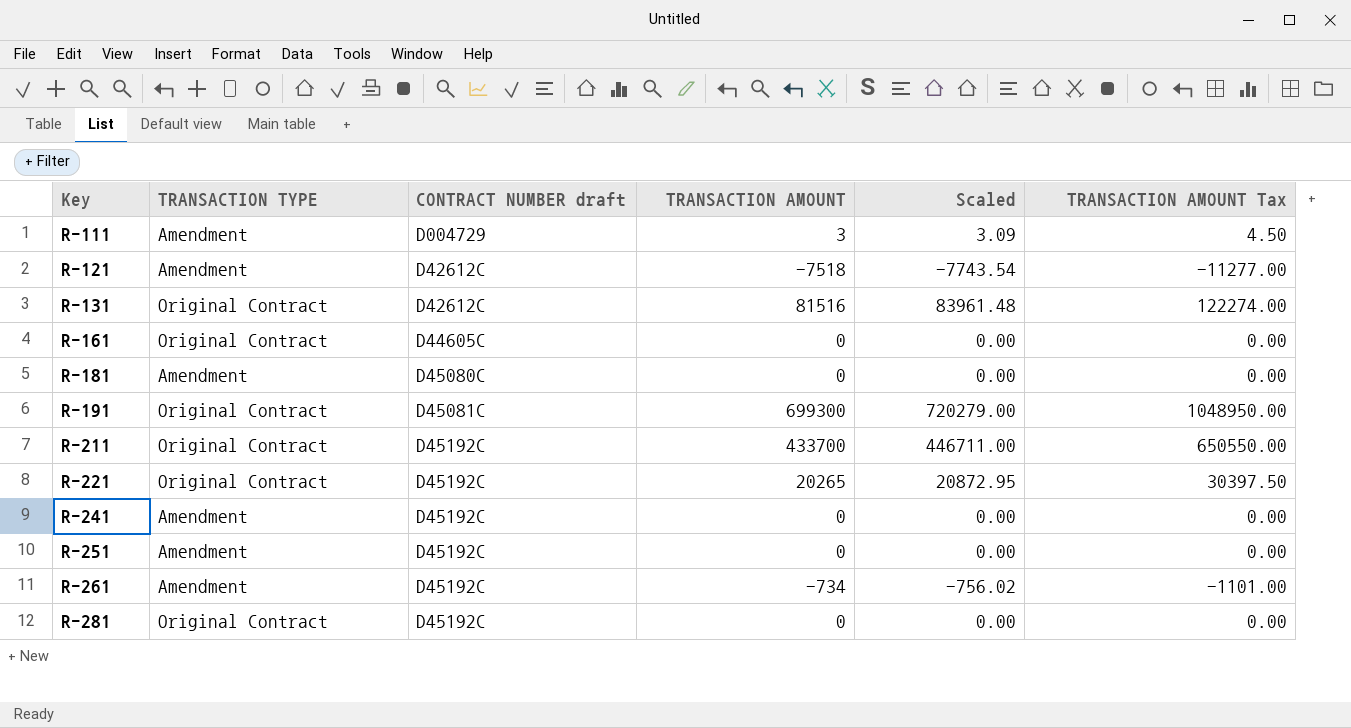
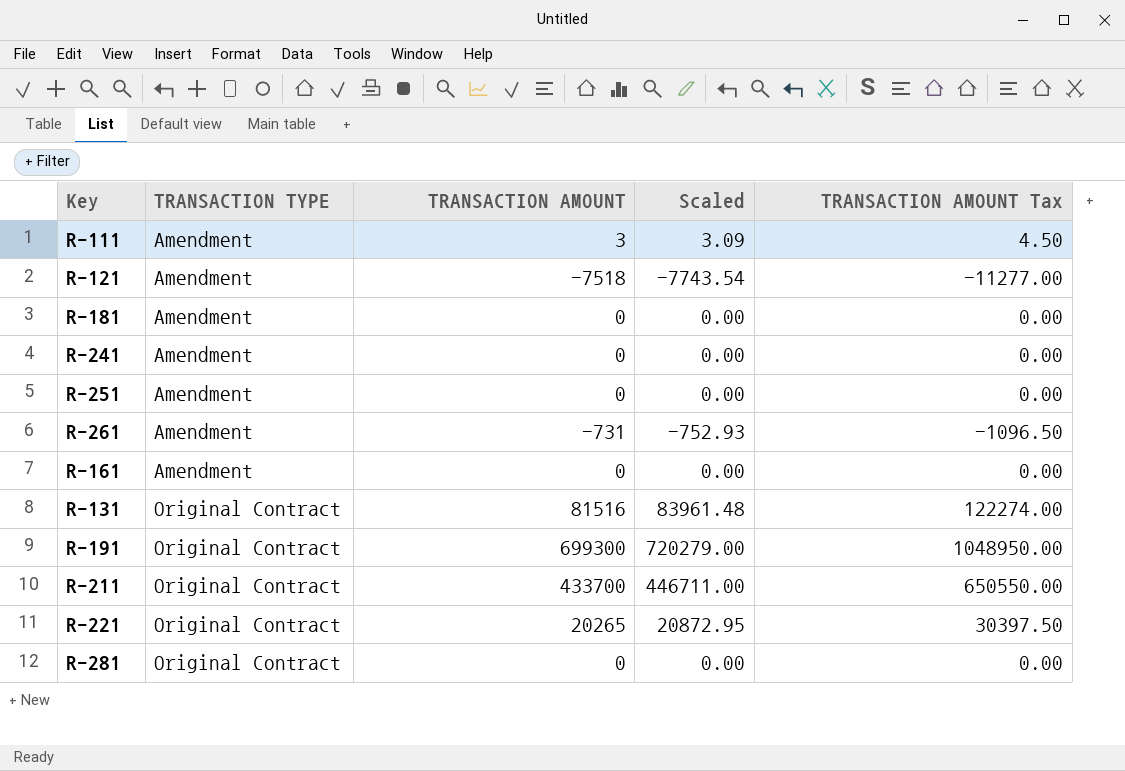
row order: Key ascending -> TRANSACTION TYPE ascending
column CONTRACT NUMBER draft | position: 3 -> none
R-261 | TRANSACTION AMOUNT: -734 -> -731
R-261 | Scaled: -756.02 -> -752.93
R-261 | TRANSACTION AMOUNT Tax: -1101.00 -> -1096.50
R-161 | TRANSACTION TYPE: Original Contract -> Amendment

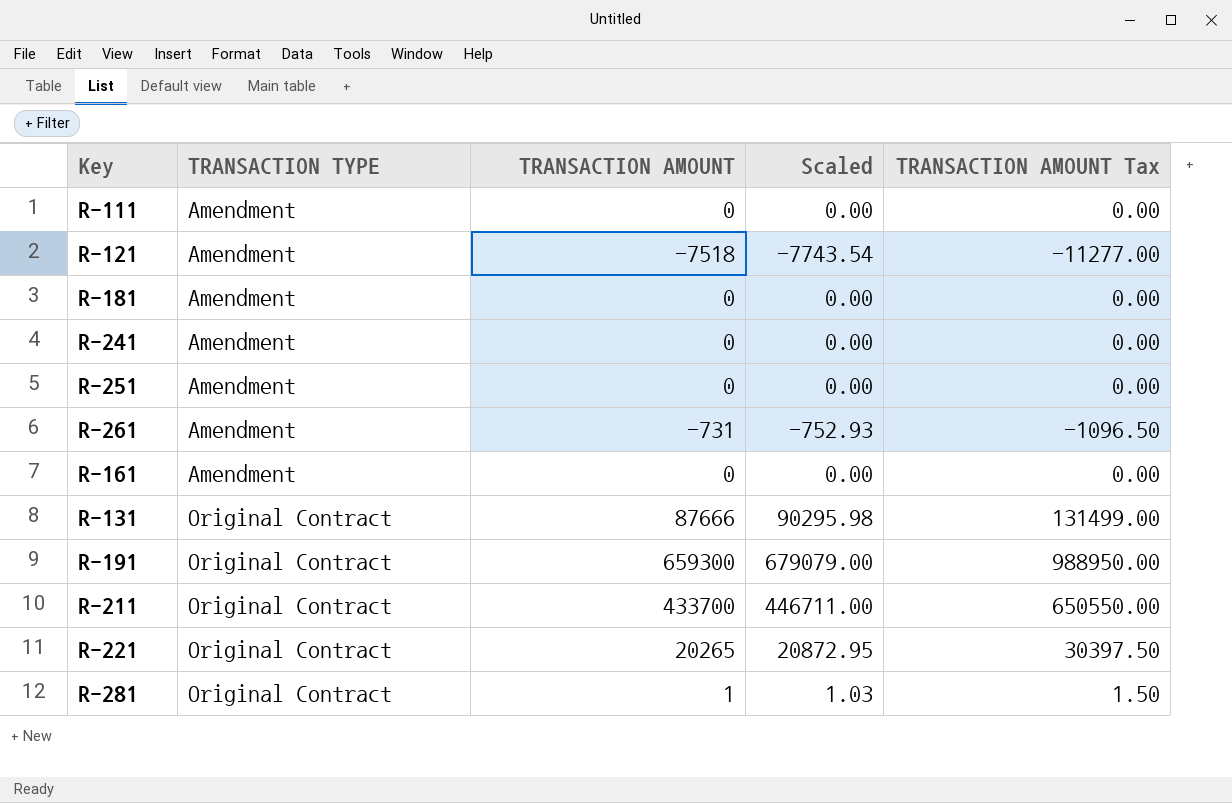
R-111 | TRANSACTION AMOUNT: 3 -> 0
R-111 | Scaled: 3.09 -> 0.00
R-111 | TRANSACTION AMOUNT Tax: 4.50 -> 0.00
R-131 | TRANSACTION AMOUNT: 81516 -> 87666
R-131 | Scaled: 83961.48 -> 90295.98
R-131 | TRANSACTION AMOUNT Tax: 122274.00 -> 131499.00
R-191 | TRANSACTION AMOUNT: 699300 -> 659300
R-191 | Scaled: 720279.00 -> 679079.00
R-191 | TRANSACTION AMOUNT Tax: 1048950.00 -> 988950.00
R-281 | TRANSACTION AMOUNT: 0 -> 1
R-281 | Scaled: 0.00 -> 1.03
R-281 | TRANSACTION AMOUNT Tax: 0.00 -> 1.50

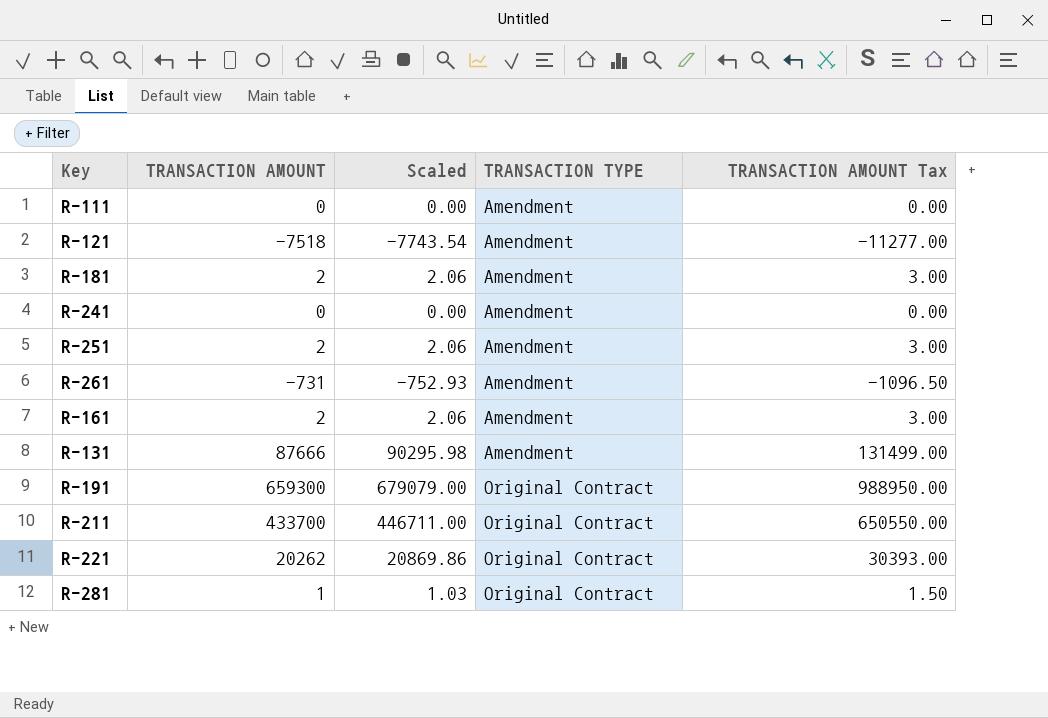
column TRANSACTION TYPE | position: 2 -> 4
R-181 | TRANSACTION AMOUNT: 0 -> 2
R-181 | Scaled: 0.00 -> 2.06
R-181 | TRANSACTION AMOUNT Tax: 0.00 -> 3.00
R-251 | TRANSACTION AMOUNT: 0 -> 2
R-251 | Scaled: 0.00 -> 2.06
R-251 | TRANSACTION AMOUNT Tax: 0.00 -> 3.00
R-161 | TRANSACTION AMOUNT: 0 -> 2
R-161 | Scaled: 0.00 -> 2.06
R-161 | TRANSACTION AMOUNT Tax: 0.00 -> 3.00
R-131 | TRANSACTION TYPE: Original Contract -> Amendment
R-221 | TRANSACTION AMOUNT: 20265 -> 20262
R-221 | Scaled: 20872.95 -> 20869.86
R-221 | TRANSACTION AMOUNT Tax: 30397.50 -> 30393.00

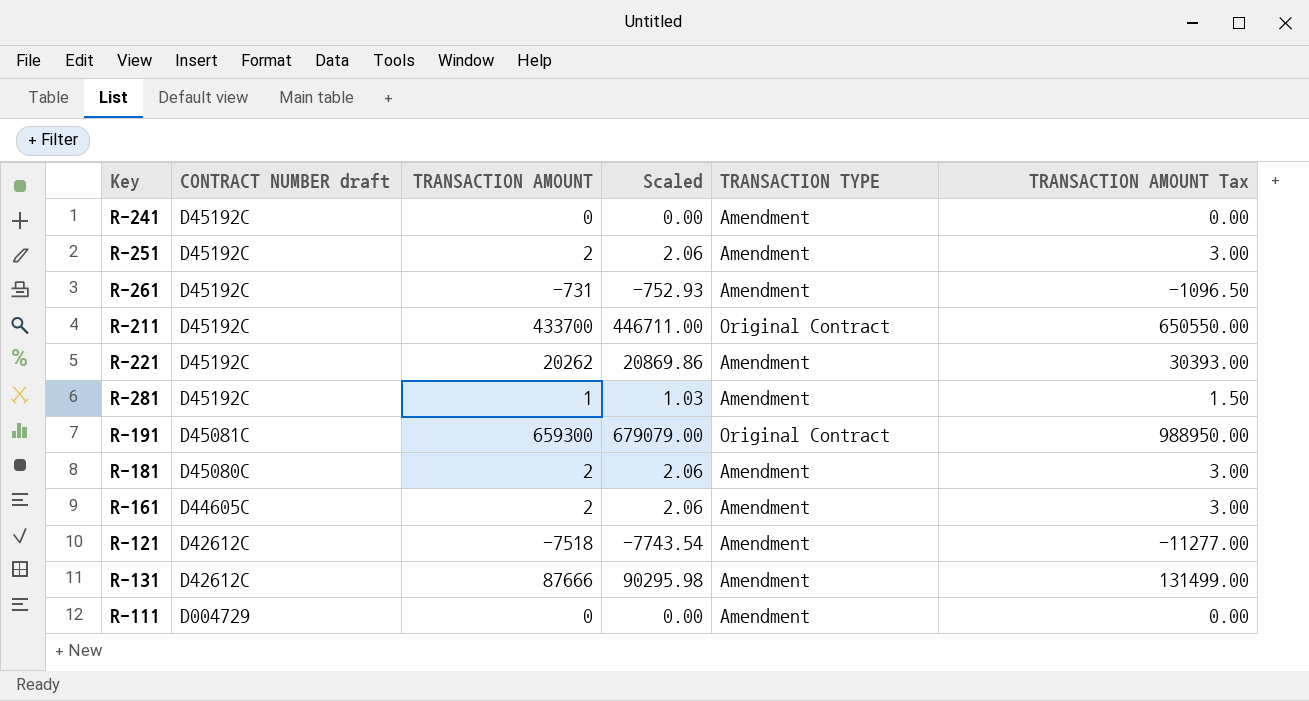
row order: TRANSACTION TYPE ascending -> CONTRACT NUMBER draft descending
column CONTRACT NUMBER draft | position: none -> 2
R-221 | TRANSACTION TYPE: Original Contract -> Amendment
R-281 | TRANSACTION TYPE: Original Contract -> Amendment

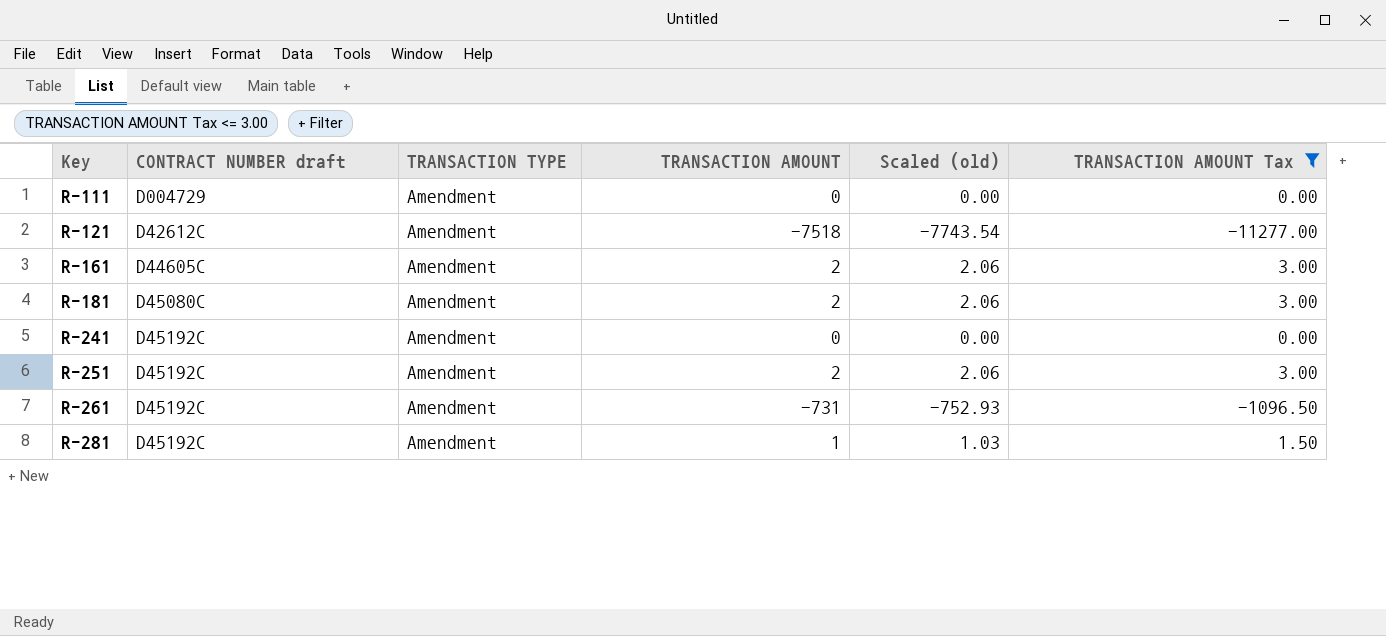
filter: none -> TRANSACTION AMOUNT Tax <= 3.00
row order: CONTRACT NUMBER draft descending -> Key ascending
column TRANSACTION TYPE | position: 5 -> 3
column name: Scaled -> Scaled (old)

